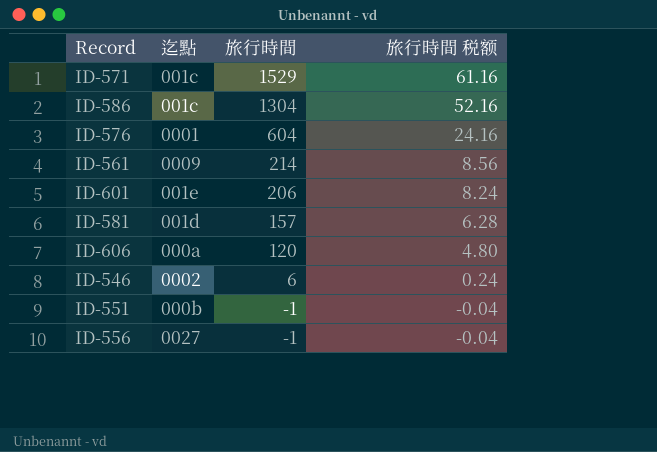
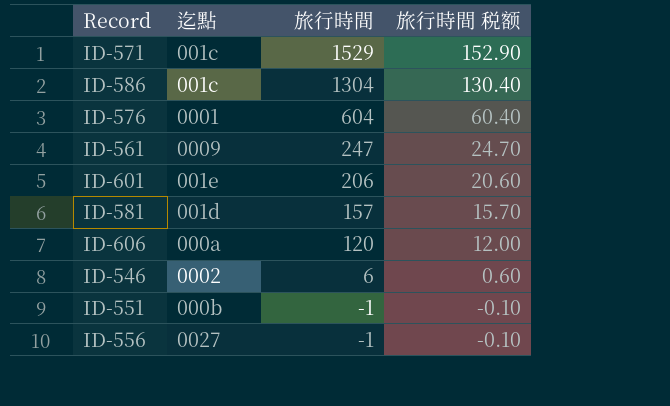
column 旅行時間 税额 | formula: [旅行時間] * 0.04 -> [旅行時間] * 0.1
ID-561 | 旅行時間: 214 -> 247

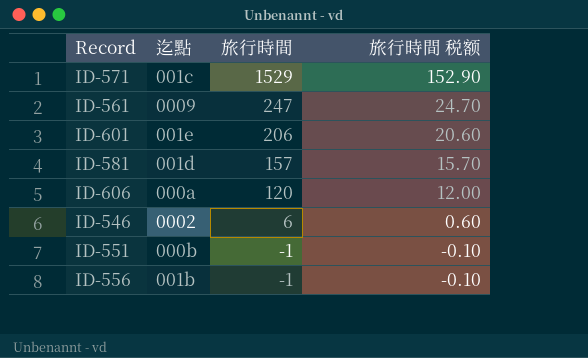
row ID-586: 001c | 1304 | 130.40 -> none
row ID-576: 0001 | 604 | 60.40 -> none
ID-556 | 迄點: 0027 -> 001b

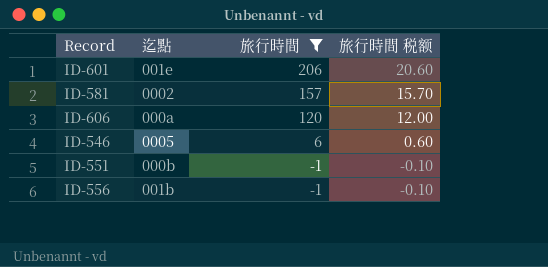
filter: none -> 旅行時間 <= 206
ID-581 | 迄點: 001d -> 0002
ID-546 | 迄點: 0002 -> 0005

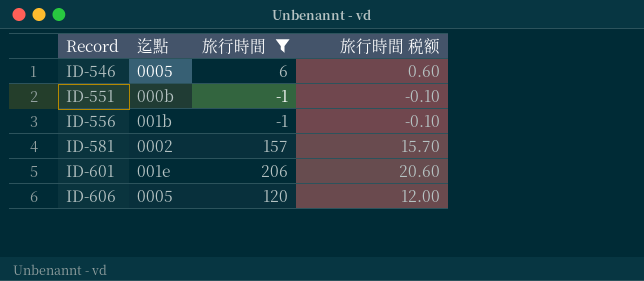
row order: 旅行時間 descending -> Record ascending
ID-606 | 迄點: 000a -> 0005

